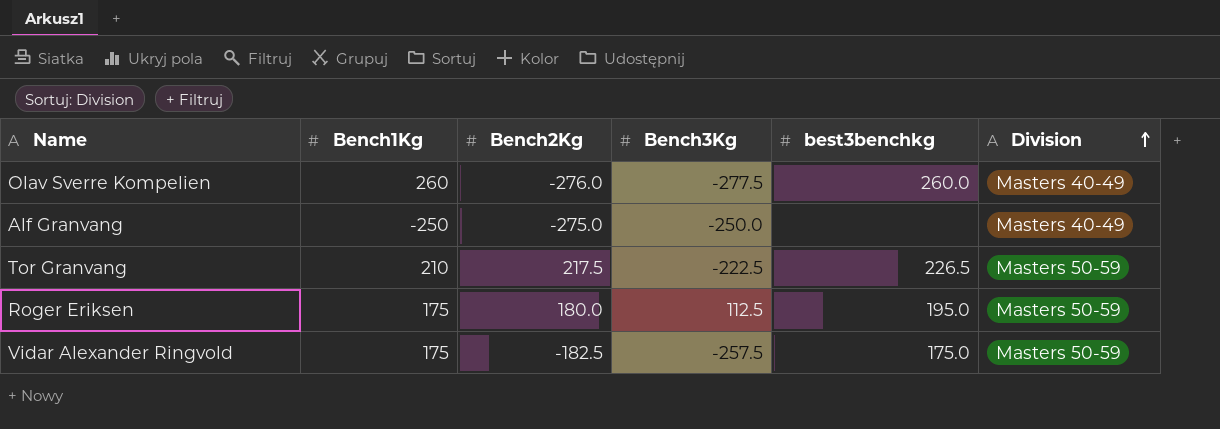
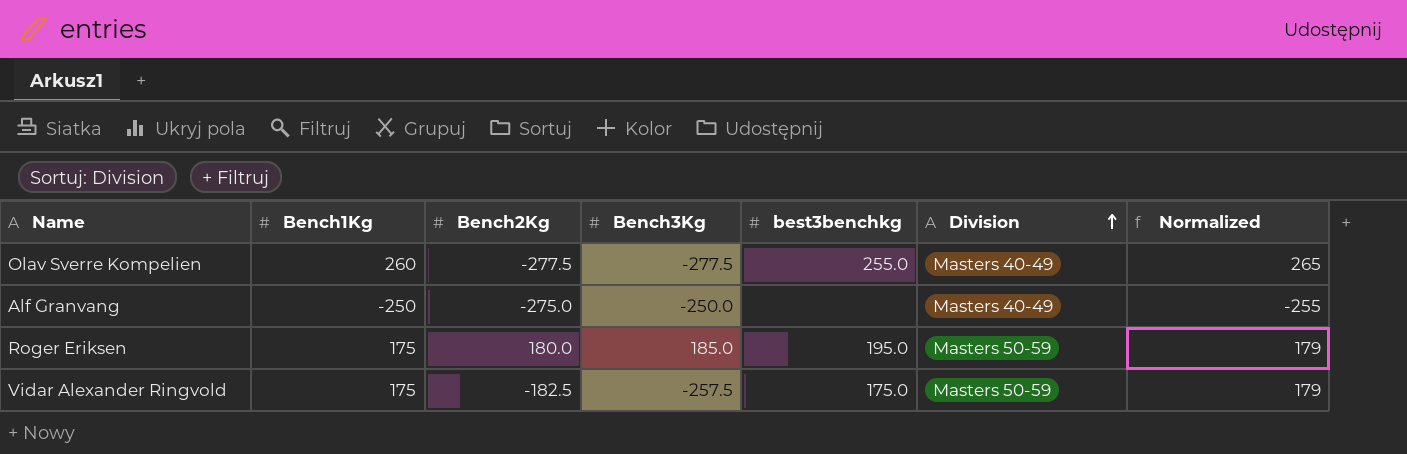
column Normalized | formula: none -> [Bench1Kg] * 1.02
row Tor Granvang: 210 | 217.5 | -222.5 | 226.5 | Masters 50-59 -> none
Olav Sverre Kompelien | Bench2Kg: -276.0 -> -277.5
Olav Sverre Kompelien | best3benchkg: 260.0 -> 255.0
Roger Eriksen | Bench3Kg: 112.5 -> 185.0

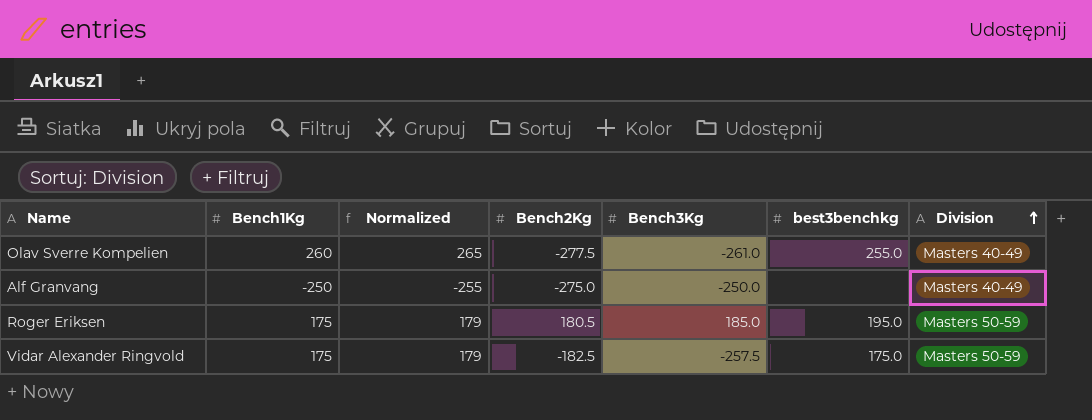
column Normalized | position: 7 -> 3
Olav Sverre Kompelien | Bench3Kg: -277.5 -> -261.0
Roger Eriksen | Bench2Kg: 180.0 -> 180.5

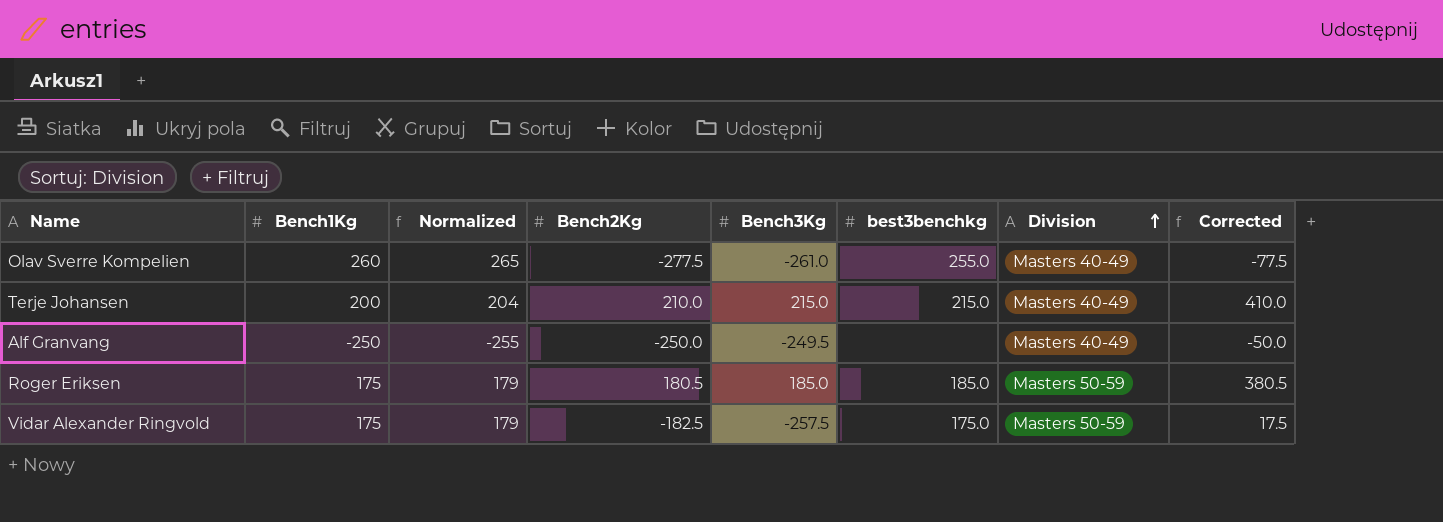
column Corrected | formula: none -> [Bench2Kg] + 200
row Terje Johansen: none -> 200 | 204 | 210.0 | 215.0 | 215.0 | Masters 40-49 | 410.0
Alf Granvang | Bench2Kg: -275.0 -> -250.0
Alf Granvang | Bench3Kg: -250.0 -> -249.5
Roger Eriksen | best3benchkg: 195.0 -> 185.0

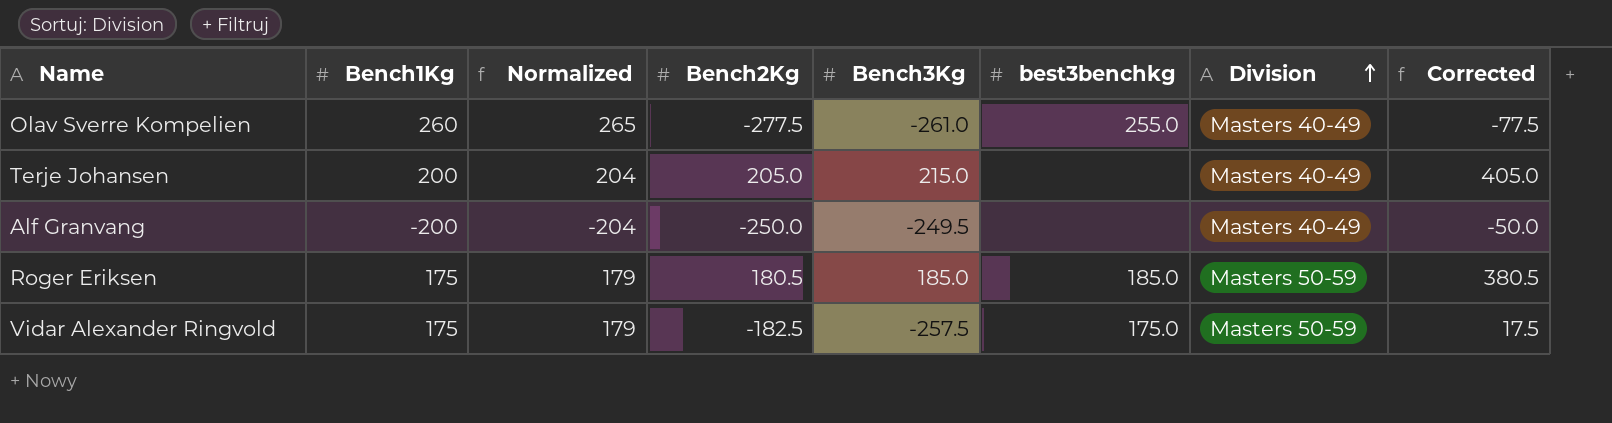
Terje Johansen | Bench2Kg: 210.0 -> 205.0
Terje Johansen | best3benchkg: 215.0 -> none
Terje Johansen | Corrected: 410.0 -> 405.0
Alf Granvang | Bench1Kg: -250 -> -200
Alf Granvang | Normalized: -255 -> -204

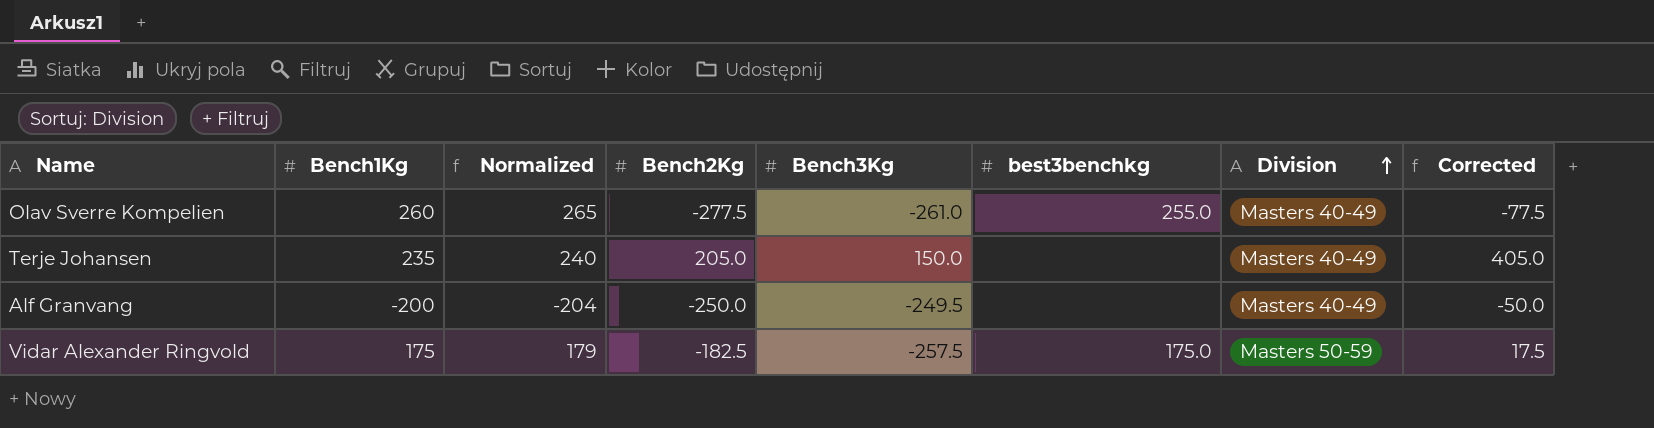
row Roger Eriksen: 175 | 179 | 180.5 | 185.0 | 185.0 | Masters 50-59 | 380.5 -> none
Terje Johansen | Bench1Kg: 200 -> 235
Terje Johansen | Normalized: 204 -> 240
Terje Johansen | Bench3Kg: 215.0 -> 150.0

